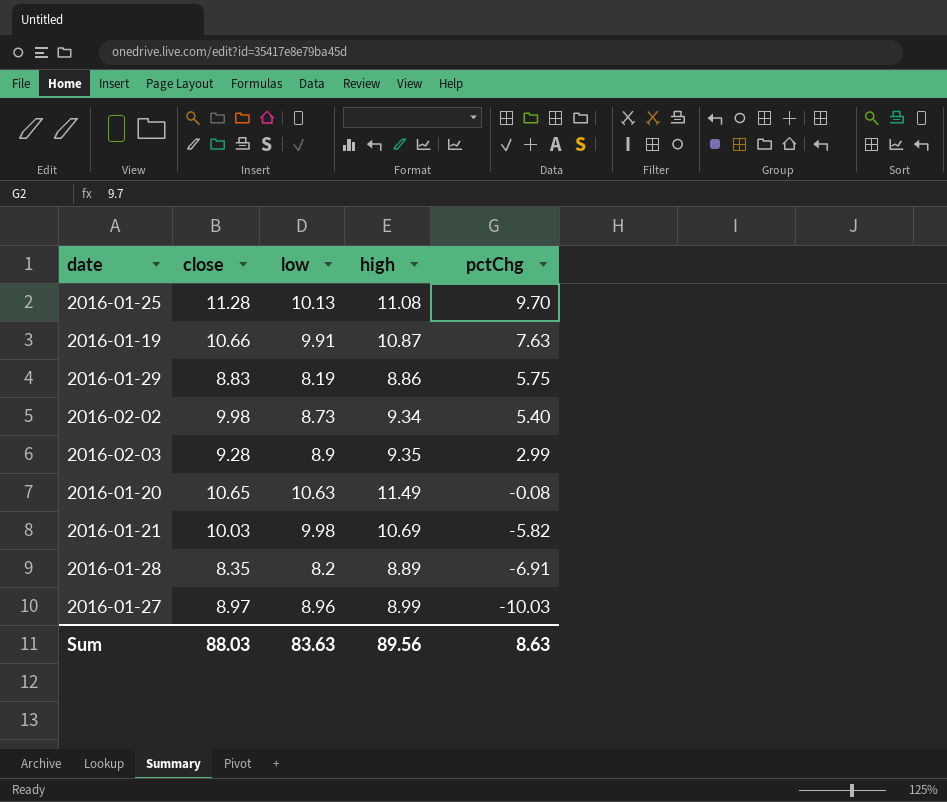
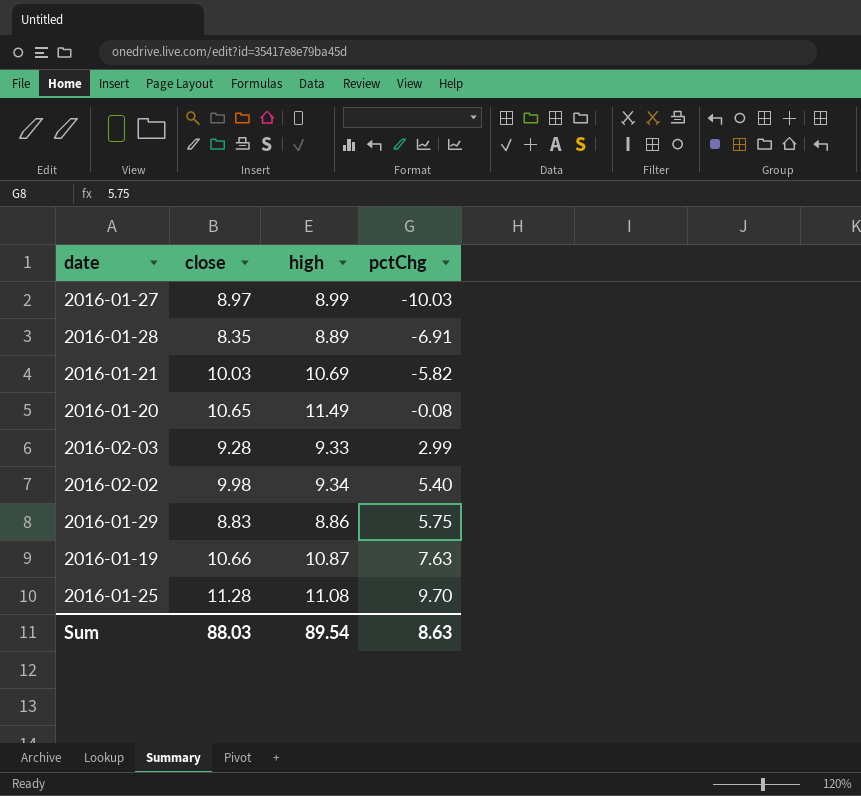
row order: pctChg descending -> pctChg ascending
column low | position: 3 -> none
2016-02-03 | high: 9.35 -> 9.33
Sum | high: 89.56 -> 89.54

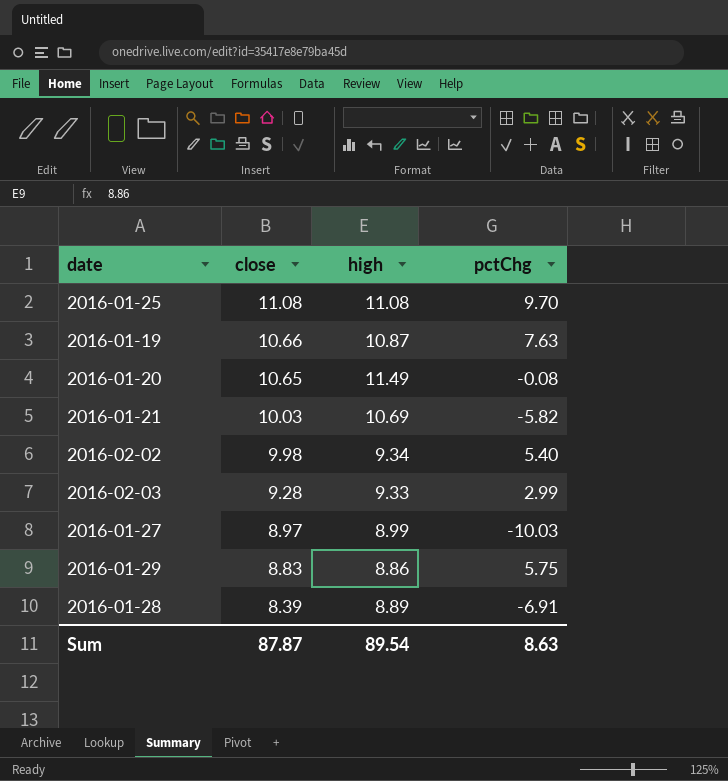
row order: pctChg ascending -> close descending
2016-01-25 | close: 11.28 -> 11.08
2016-01-28 | close: 8.35 -> 8.39
Sum | close: 88.03 -> 87.87

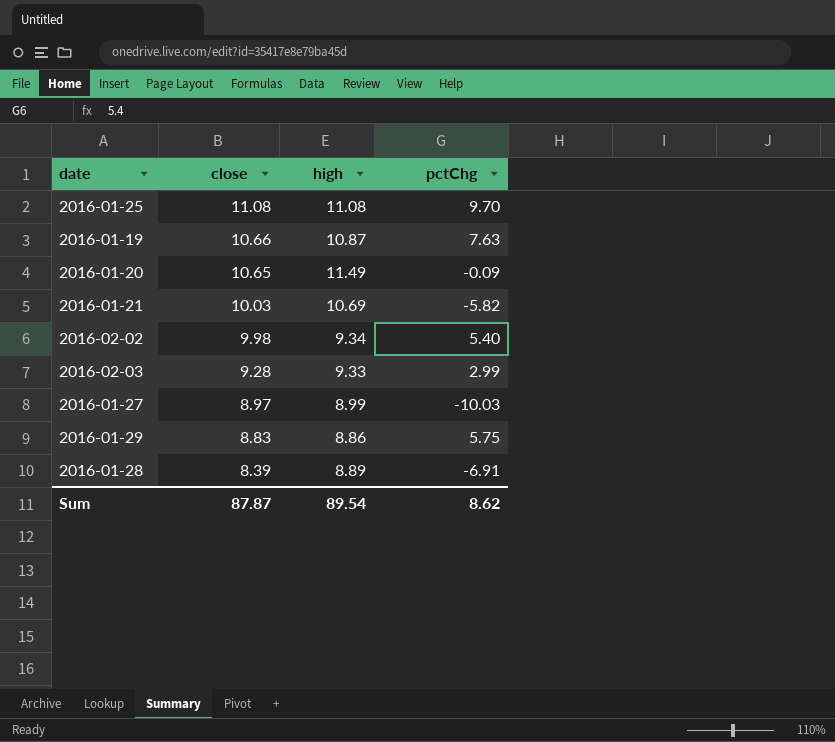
2016-01-20 | pctChg: -0.08 -> -0.09
Sum | pctChg: 8.63 -> 8.62

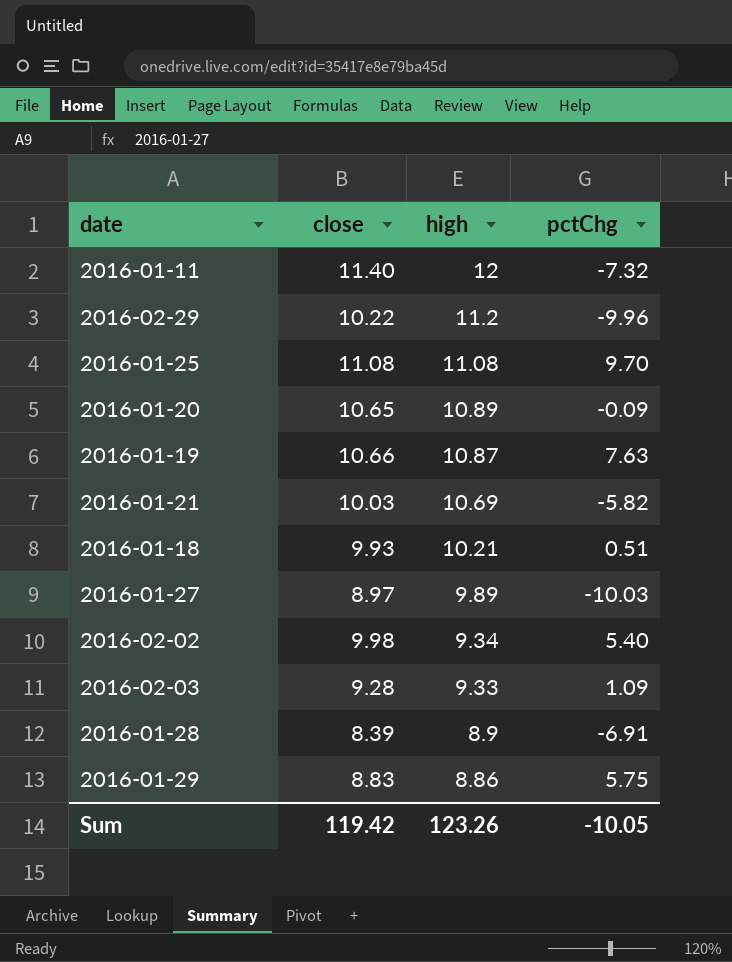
row order: close descending -> high descending
row 2016-01-11: none -> 11.40 | 12 | -7.32
row 2016-02-29: none -> 10.22 | 11.2 | -9.96
2016-01-20 | high: 11.49 -> 10.89
row 2016-01-18: none -> 9.93 | 10.21 | 0.51
2016-01-27 | high: 8.99 -> 9.89
2016-02-03 | pctChg: 2.99 -> 1.09
2016-01-28 | high: 8.89 -> 8.9
Sum | close: 87.87 -> 119.42
Sum | high: 89.54 -> 123.26
Sum | pctChg: 8.62 -> -10.05

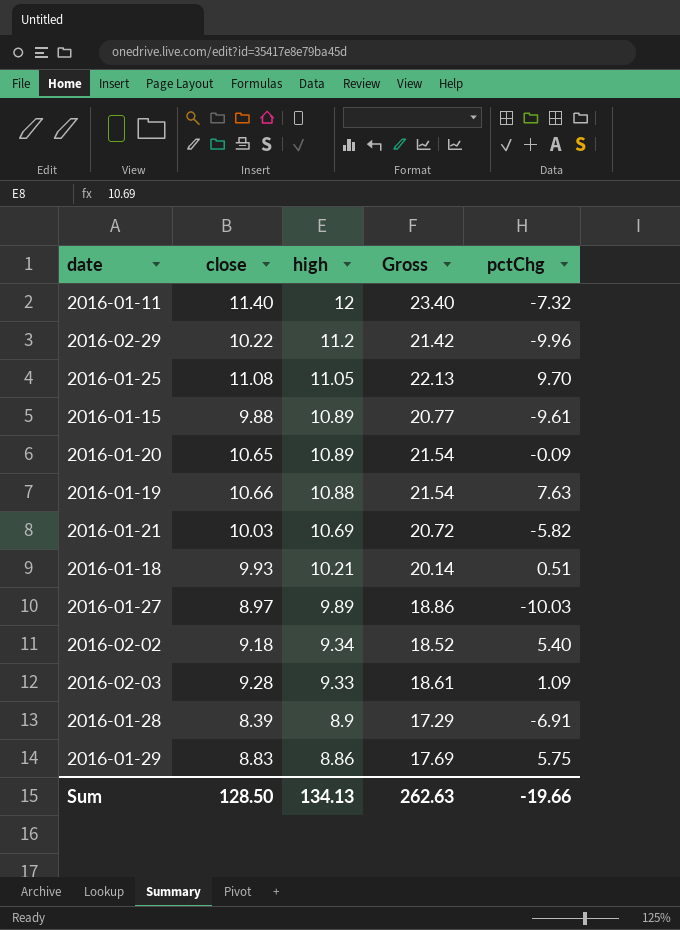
column Gross | formula: none -> [close] + [high]
2016-01-25 | high: 11.08 -> 11.05
row 2016-01-15: none -> 9.88 | 10.89 | 20.77 | -9.61
2016-01-19 | high: 10.87 -> 10.88
2016-02-02 | close: 9.98 -> 9.18
Sum | close: 119.42 -> 128.50
Sum | high: 123.26 -> 134.13
Sum | pctChg: -10.05 -> -19.66

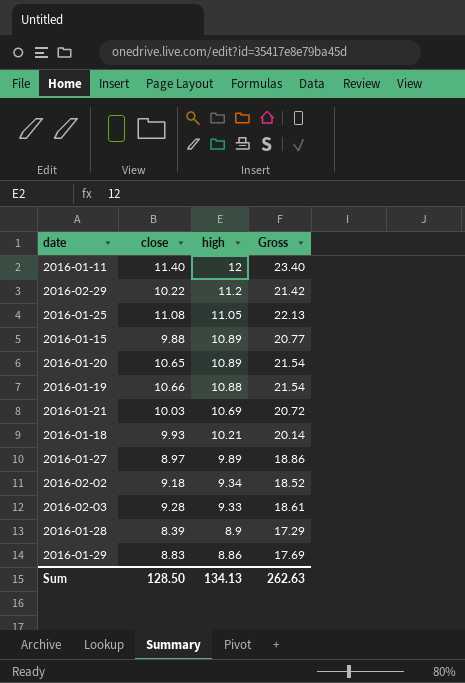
column pctChg | position: 5 -> none

